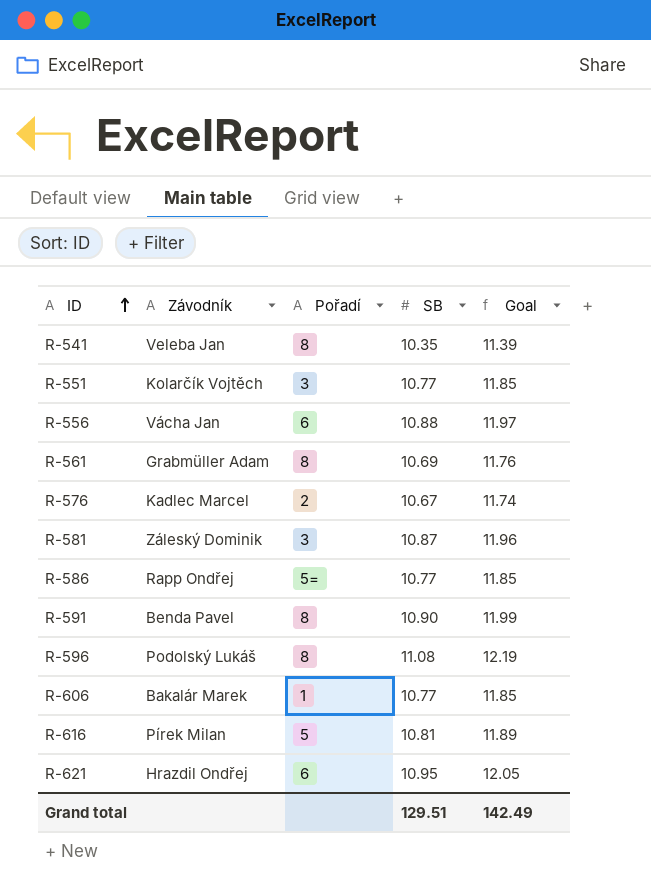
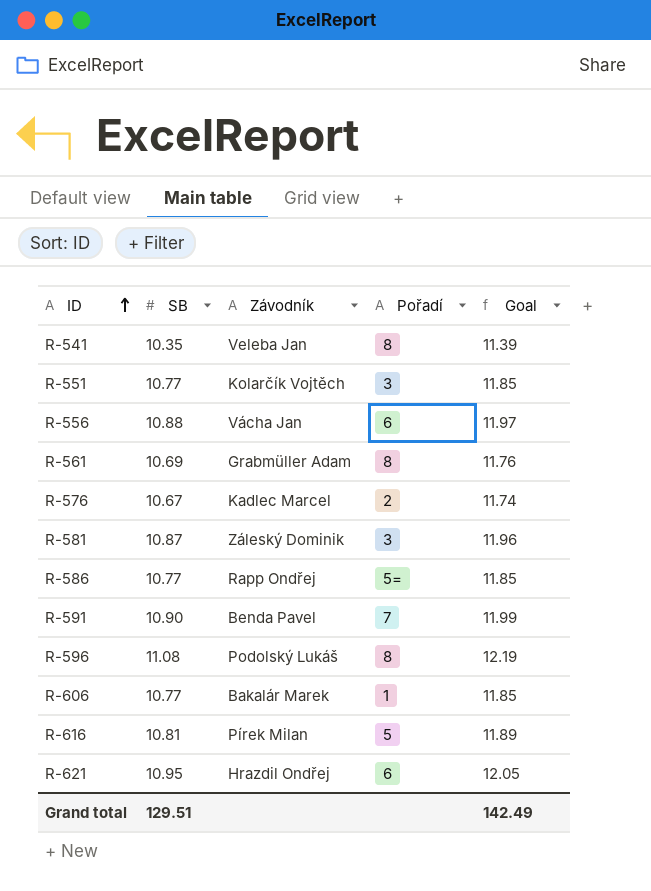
column SB | position: 4 -> 2
R-591 | Pořadí: 8 -> 7

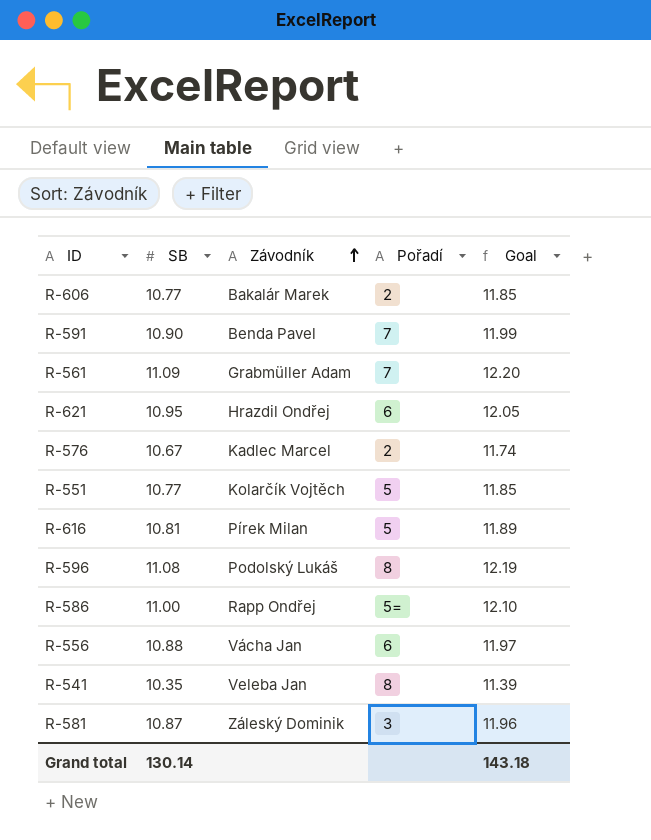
row order: ID ascending -> Závodník ascending
R-606 | Pořadí: 1 -> 2
R-561 | SB: 10.69 -> 11.09
R-561 | Pořadí: 8 -> 7
R-561 | Goal: 11.76 -> 12.20
R-551 | Pořadí: 3 -> 5
R-586 | SB: 10.77 -> 11.00
R-586 | Goal: 11.85 -> 12.10
Grand total | SB: 129.51 -> 130.14
Grand total | Goal: 142.49 -> 143.18

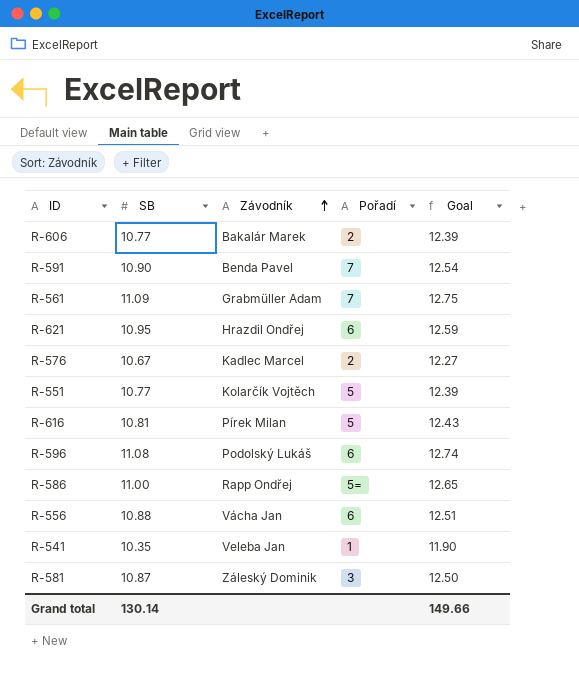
column Goal | formula: [SB] * 1.1 -> [SB] * 1.15
R-596 | Pořadí: 8 -> 6
R-541 | Pořadí: 8 -> 1
Grand total | Goal: 143.18 -> 149.66

